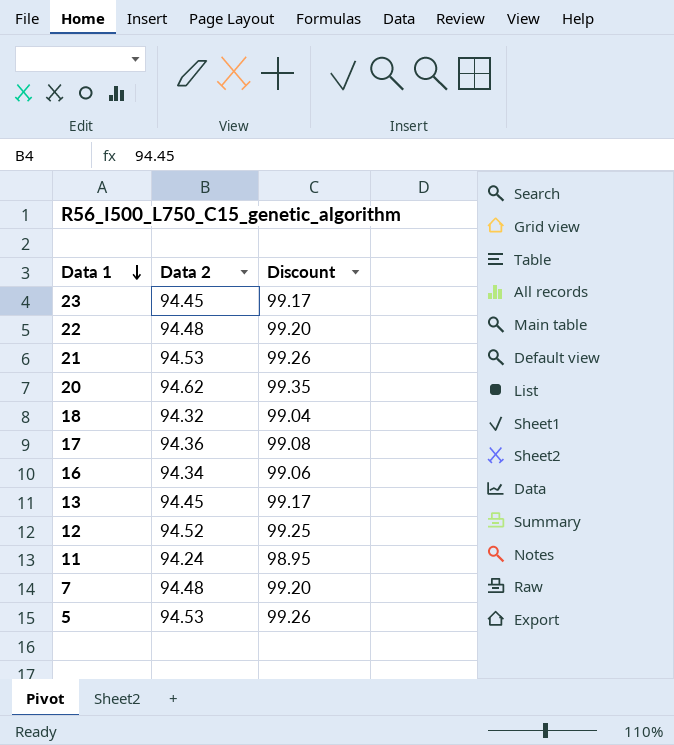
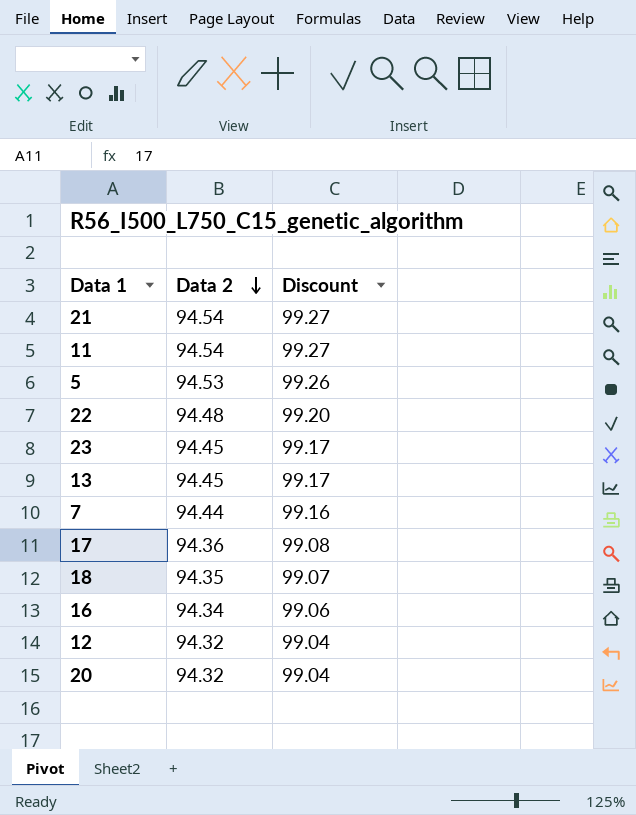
row order: Data 1 descending -> Data 2 descending
21 | Data 2: 94.53 -> 94.54
21 | Discount: 99.26 -> 99.27
11 | Data 2: 94.24 -> 94.54
11 | Discount: 98.95 -> 99.27
7 | Data 2: 94.48 -> 94.44
7 | Discount: 99.20 -> 99.16
18 | Data 2: 94.32 -> 94.35
18 | Discount: 99.04 -> 99.07
12 | Data 2: 94.52 -> 94.32
12 | Discount: 99.25 -> 99.04
20 | Data 2: 94.62 -> 94.32
20 | Discount: 99.35 -> 99.04

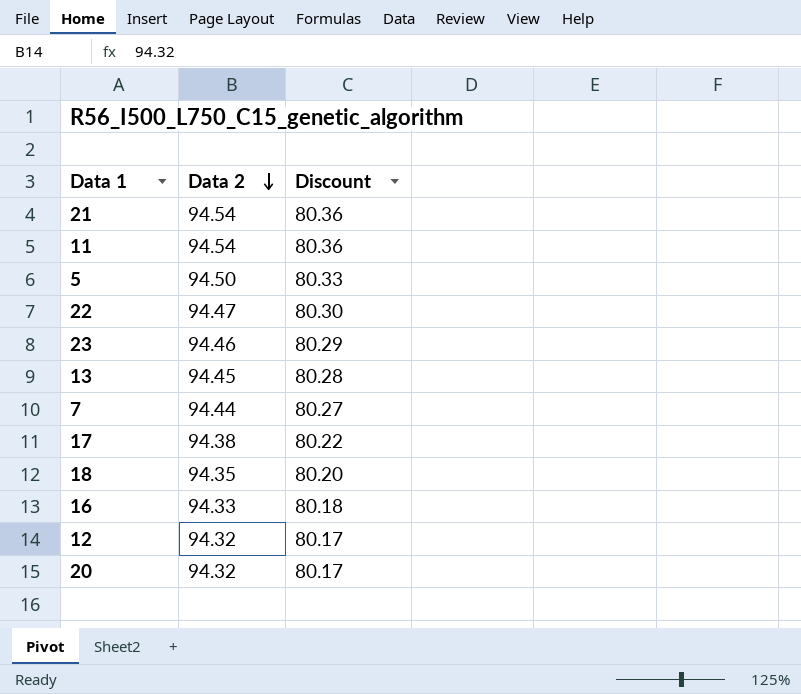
column Discount | formula: [Data 2] * 1.05 -> [Data 2] * 0.85
5 | Data 2: 94.53 -> 94.50
22 | Data 2: 94.48 -> 94.47
23 | Data 2: 94.45 -> 94.46
17 | Data 2: 94.36 -> 94.38
16 | Data 2: 94.34 -> 94.33

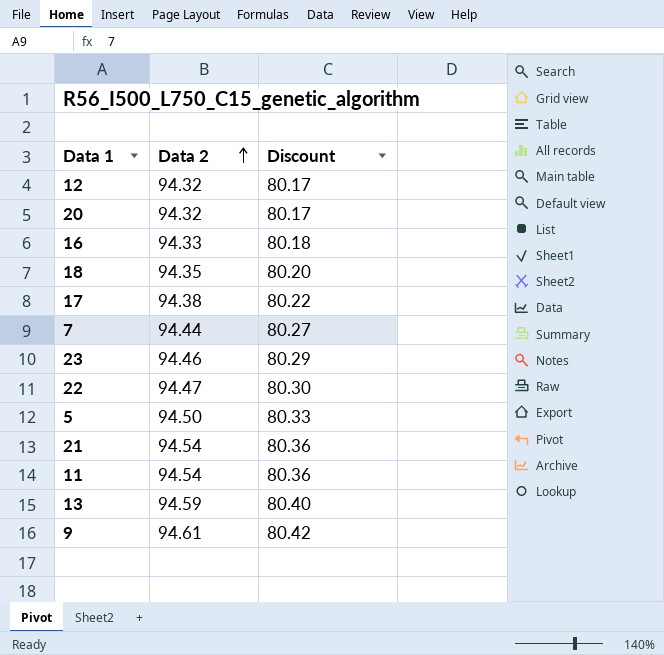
row order: Data 2 descending -> Data 2 ascending
13 | Data 2: 94.45 -> 94.59
13 | Discount: 80.28 -> 80.40
row 9: none -> 94.61 | 80.42

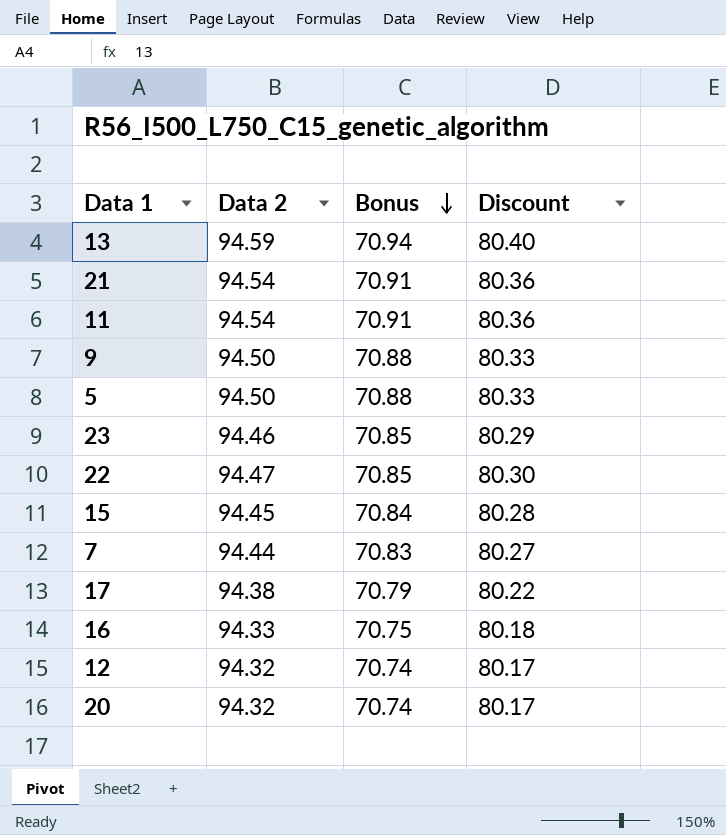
row order: Data 2 ascending -> Bonus descending
column Bonus | formula: none -> [Data 2] * 0.75
row 18: 94.35 | 80.20 -> none
9 | Data 2: 94.61 -> 94.50
9 | Discount: 80.42 -> 80.33
row 15: none -> 94.45 | 70.84 | 80.28

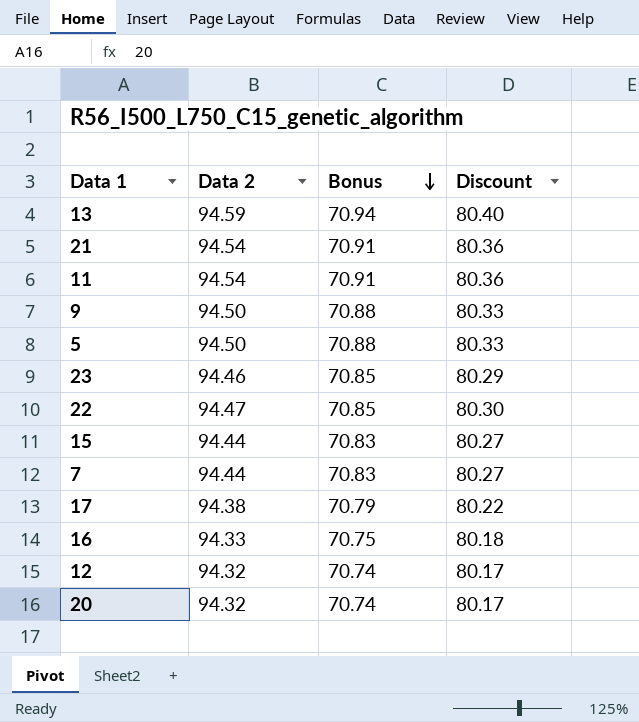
15 | Data 2: 94.45 -> 94.44
15 | Bonus: 70.84 -> 70.83
15 | Discount: 80.28 -> 80.27

